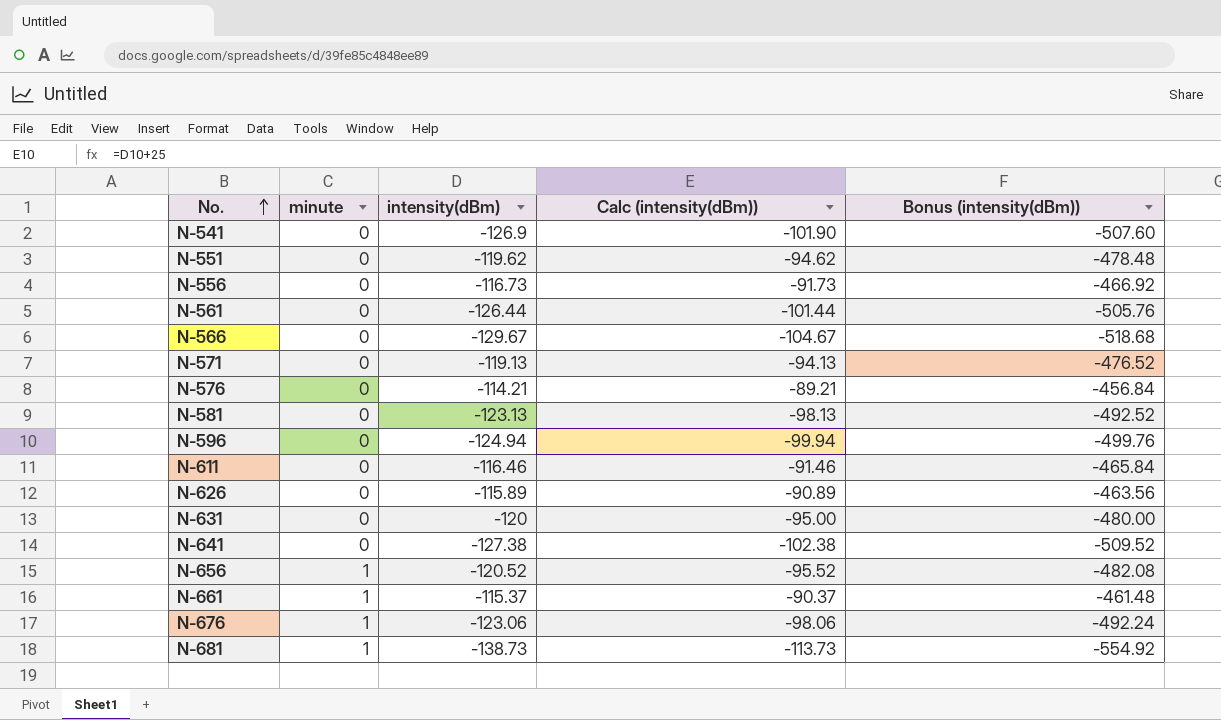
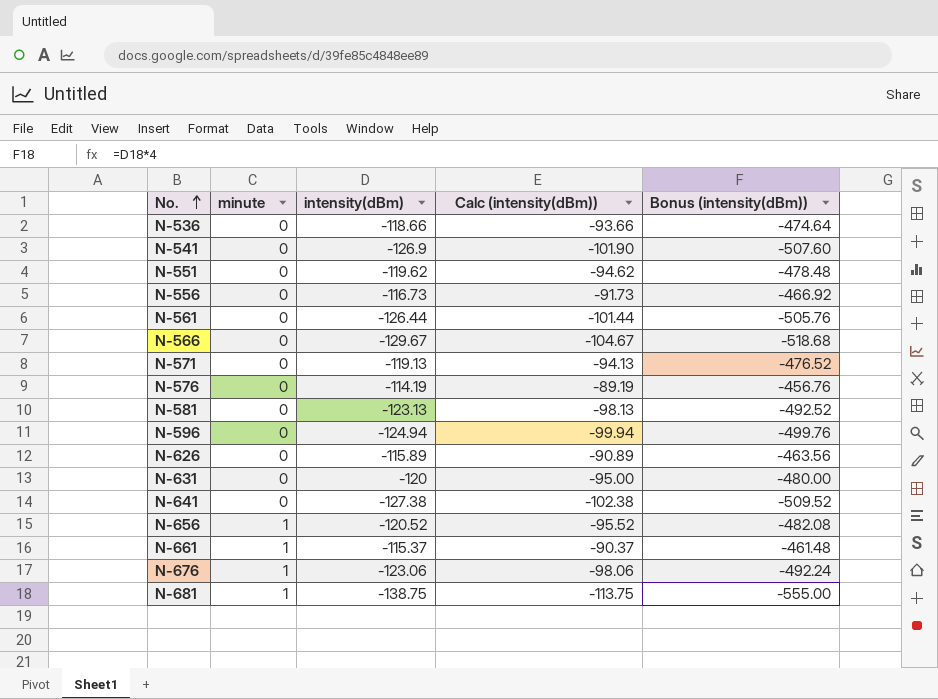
row N-611: 0 | -116.46 | -91.46 | -465.84 -> none
row N-536: none -> 0 | -118.66 | -93.66 | -474.64
N-576 | intensity(dBm): -114.21 -> -114.19
N-576 | Calc (intensity(dBm)): -89.21 -> -89.19
N-576 | Bonus (intensity(dBm)): -456.84 -> -456.76
N-681 | intensity(dBm): -138.73 -> -138.75
N-681 | Calc (intensity(dBm)): -113.73 -> -113.75
N-681 | Bonus (intensity(dBm)): -554.92 -> -555.00

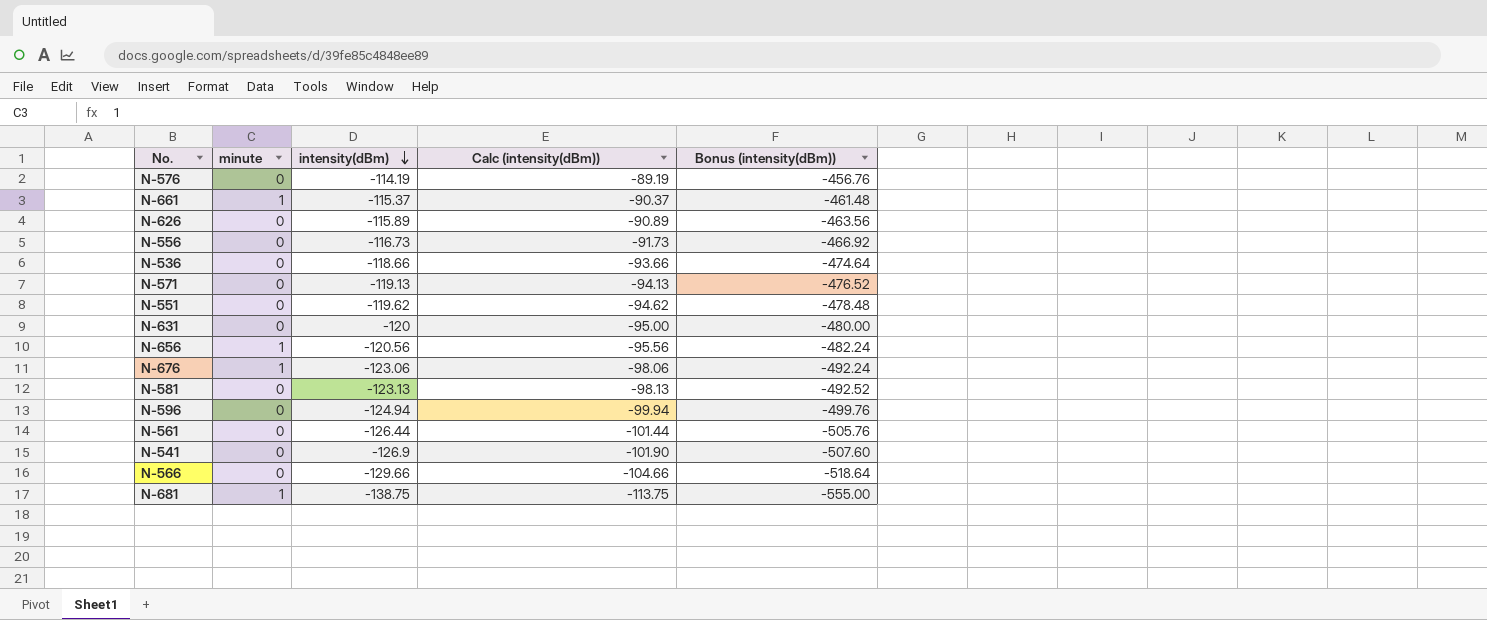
row order: No. ascending -> intensity(dBm) descending
row N-641: 0 | -127.38 | -102.38 | -509.52 -> none
N-656 | intensity(dBm): -120.52 -> -120.56
N-656 | Calc (intensity(dBm)): -95.52 -> -95.56
N-656 | Bonus (intensity(dBm)): -482.08 -> -482.24
N-566 | intensity(dBm): -129.67 -> -129.66
N-566 | Calc (intensity(dBm)): -104.67 -> -104.66
N-566 | Bonus (intensity(dBm)): -518.68 -> -518.64

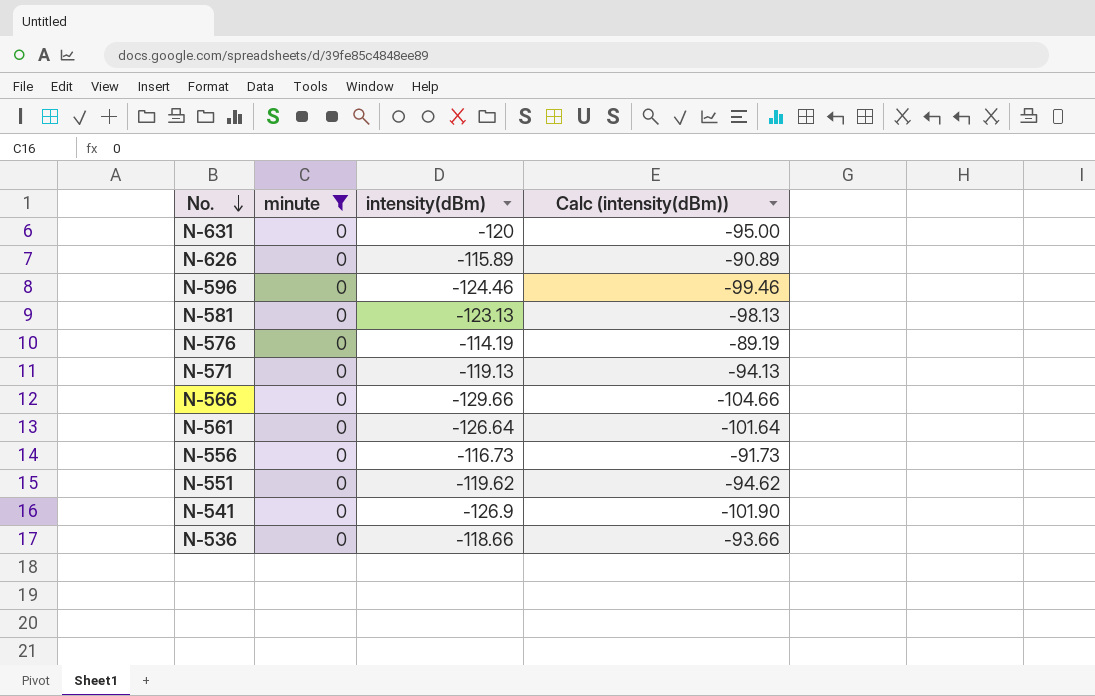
filter: none -> minute = 0
row order: intensity(dBm) descending -> No. descending
column Bonus (intensity(dBm)) | formula: [intensity(dBm)] * 4 -> none
N-596 | intensity(dBm): -124.94 -> -124.46
N-596 | Calc (intensity(dBm)): -99.94 -> -99.46
N-561 | intensity(dBm): -126.44 -> -126.64
N-561 | Calc (intensity(dBm)): -101.44 -> -101.64

